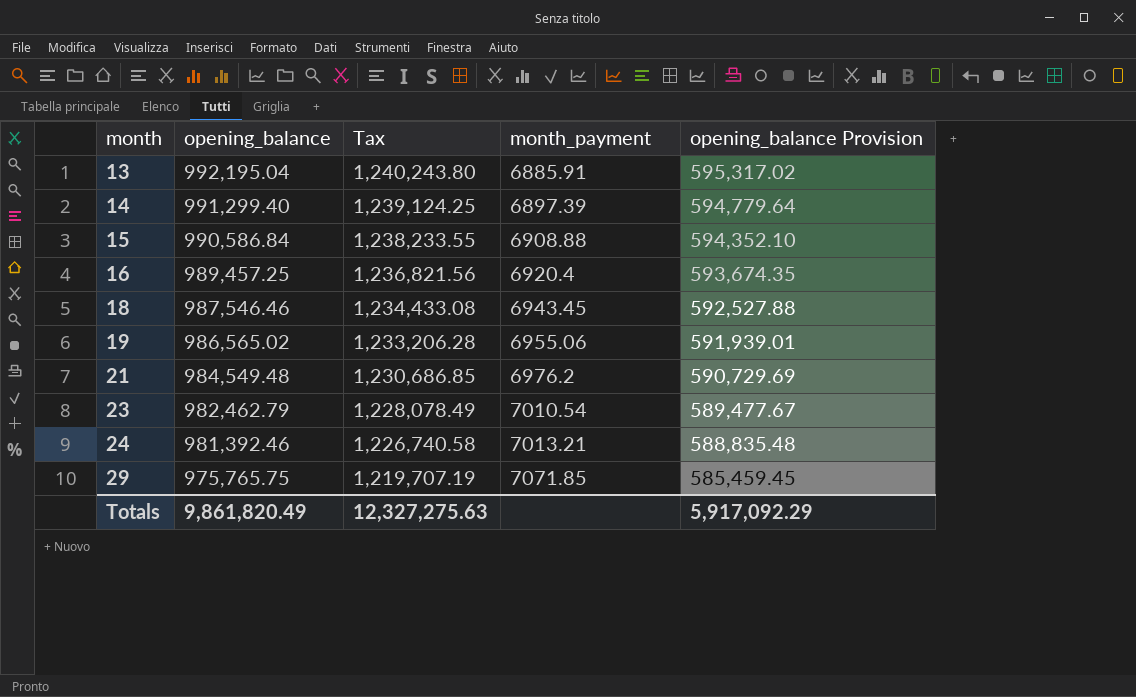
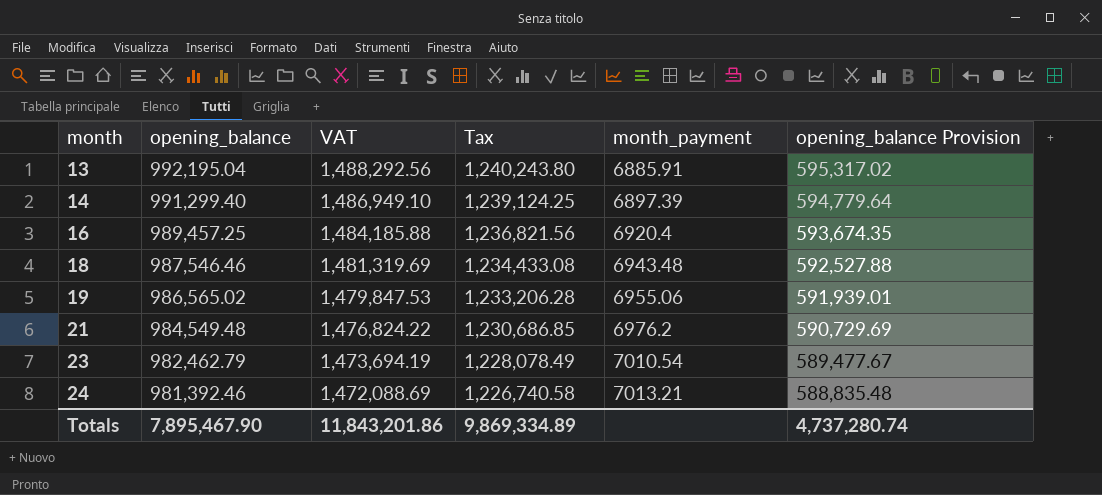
column VAT | formula: none -> [opening_balance] * 1.5
row 15: 990,586.84 | 1,238,233.55 | 6908.88 | 594,352.10 -> none
row 29: 975,765.75 | 1,219,707.19 | 7071.85 | 585,459.45 -> none
18 | month_payment: 6943.45 -> 6943.48
Totals | opening_balance: 9,861,820.49 -> 7,895,467.90
Totals | Tax: 12,327,275.63 -> 9,869,334.89
Totals | opening_balance Provision: 5,917,092.29 -> 4,737,280.74

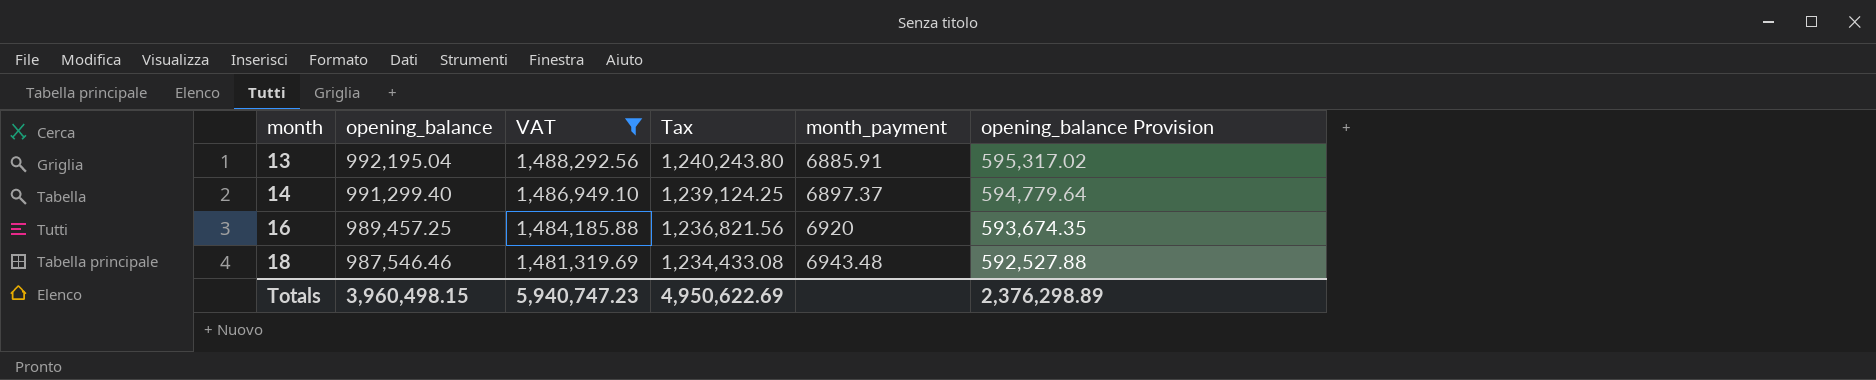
filter: none -> VAT >= 1,481,319.69
14 | month_payment: 6897.39 -> 6897.37
16 | month_payment: 6920.4 -> 6920
Totals | opening_balance: 7,895,467.90 -> 3,960,498.15
Totals | VAT: 11,843,201.86 -> 5,940,747.23
Totals | Tax: 9,869,334.89 -> 4,950,622.69
Totals | opening_balance Provision: 4,737,280.74 -> 2,376,298.89

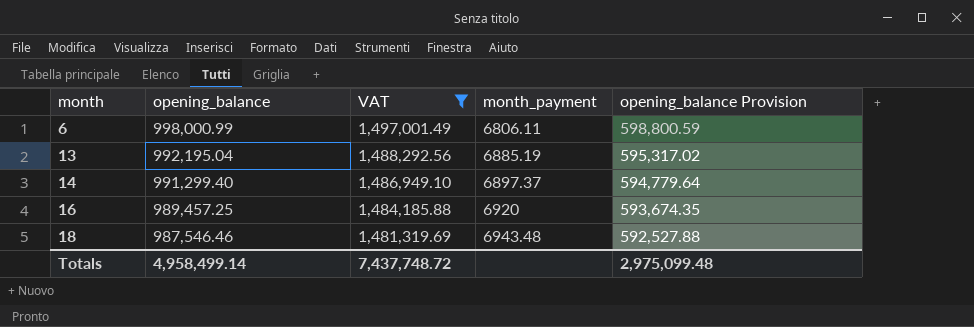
column Tax | formula: [opening_balance] * 1.25 -> none
row 6: none -> 998,000.99 | 1,497,001.49 | 6806.11 | 598,800.59
13 | month_payment: 6885.91 -> 6885.19
Totals | opening_balance: 3,960,498.15 -> 4,958,499.14
Totals | VAT: 5,940,747.23 -> 7,437,748.72
Totals | opening_balance Provision: 2,376,298.89 -> 2,975,099.48

